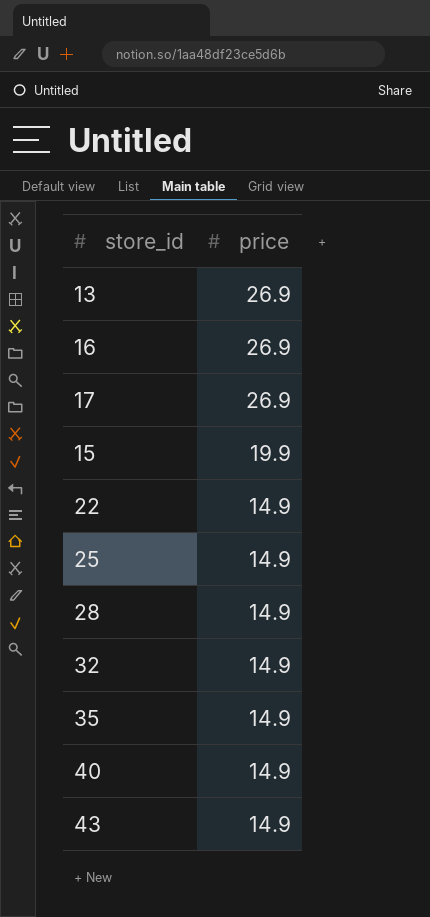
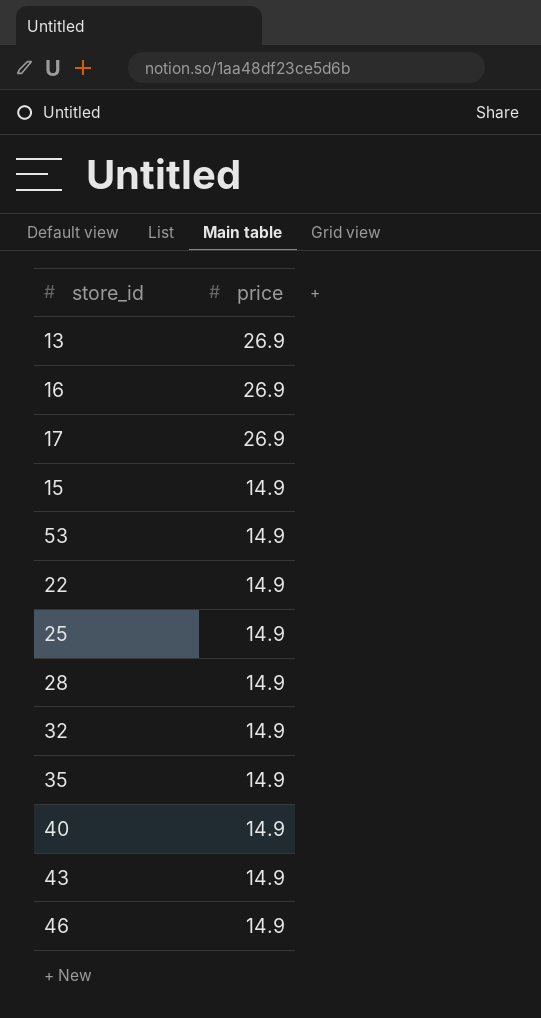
15 | price: 19.9 -> 14.9
row 53: none -> 14.9
row 46: none -> 14.9

